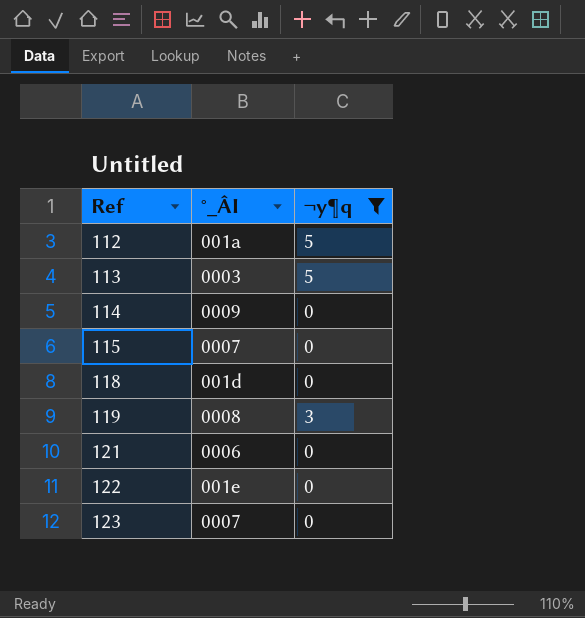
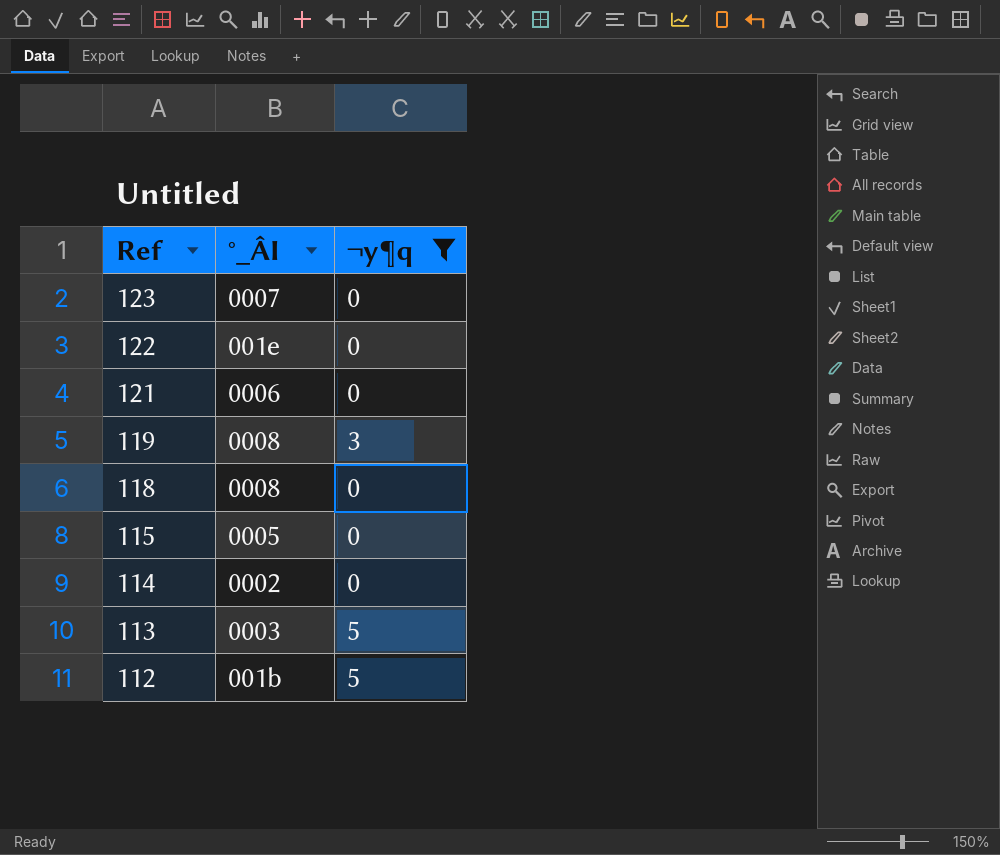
row order: Ref ascending -> Ref descending
118 | °_ÂI: 001d -> 0008
115 | °_ÂI: 0007 -> 0005
114 | °_ÂI: 0009 -> 0002
112 | °_ÂI: 001a -> 001b

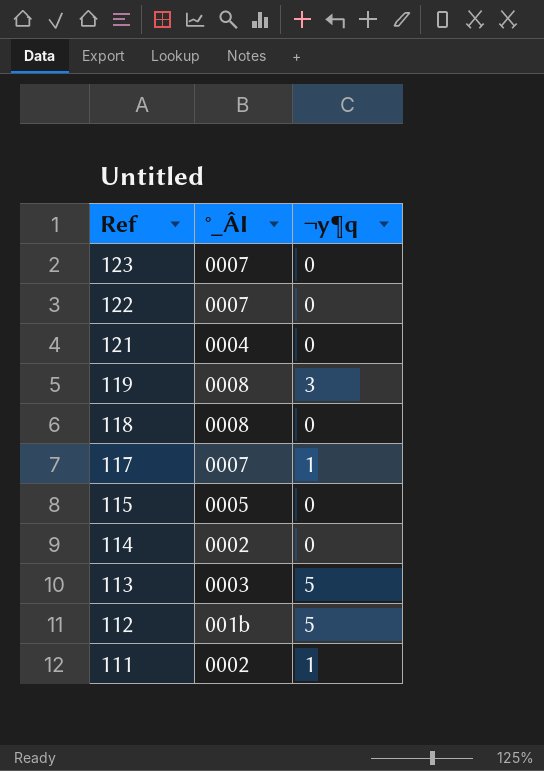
filter: ¬y¶q != 1 -> none
122 | °_ÂI: 001e -> 0007
121 | °_ÂI: 0006 -> 0004

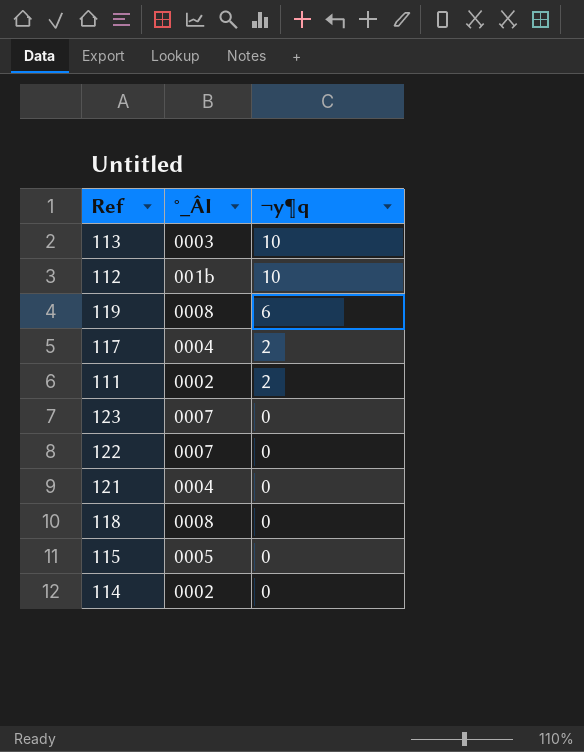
row order: Ref descending -> ¬y¶q descending
113 | ¬y¶q: 5 -> 10
112 | ¬y¶q: 5 -> 10
119 | ¬y¶q: 3 -> 6
117 | °_ÂI: 0007 -> 0004
117 | ¬y¶q: 1 -> 2
111 | ¬y¶q: 1 -> 2

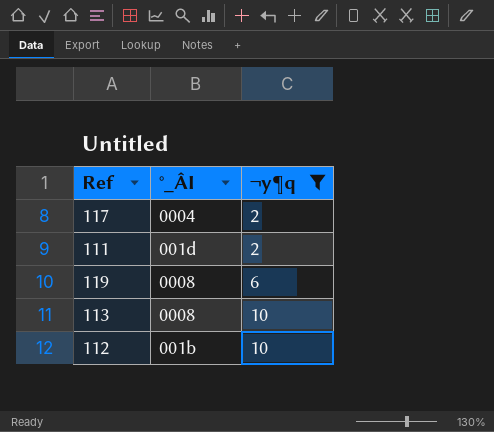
filter: none -> ¬y¶q != 0
row order: ¬y¶q descending -> ¬y¶q ascending
111 | °_ÂI: 0002 -> 001d
113 | °_ÂI: 0003 -> 0008

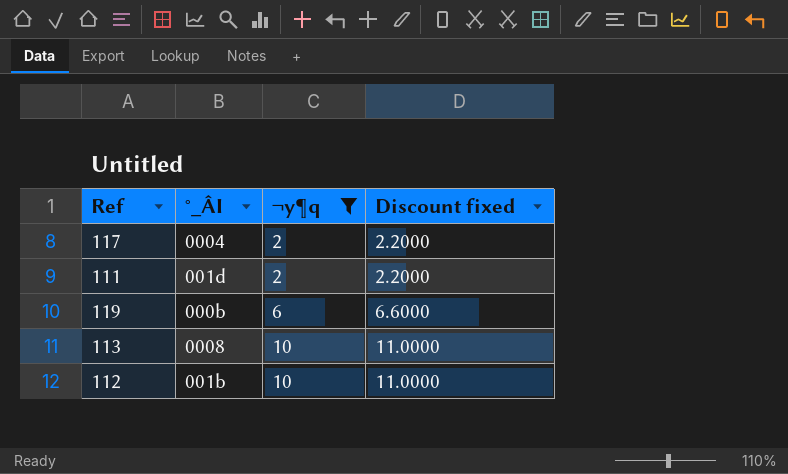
column Discount fixed | formula: none -> [¬y¶q] * 1.1
119 | °_ÂI: 0008 -> 000b

